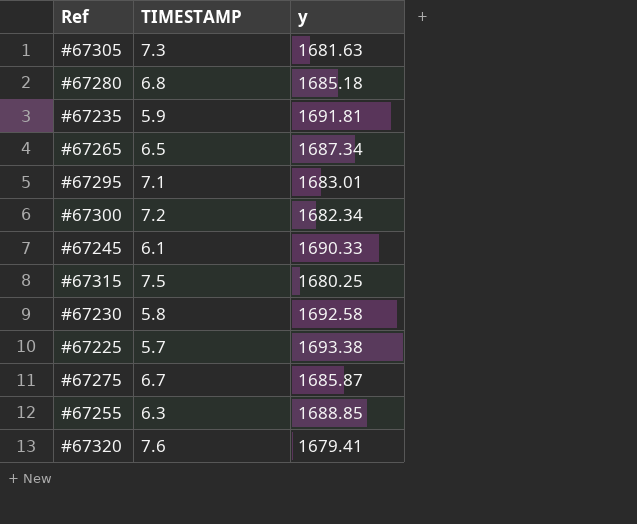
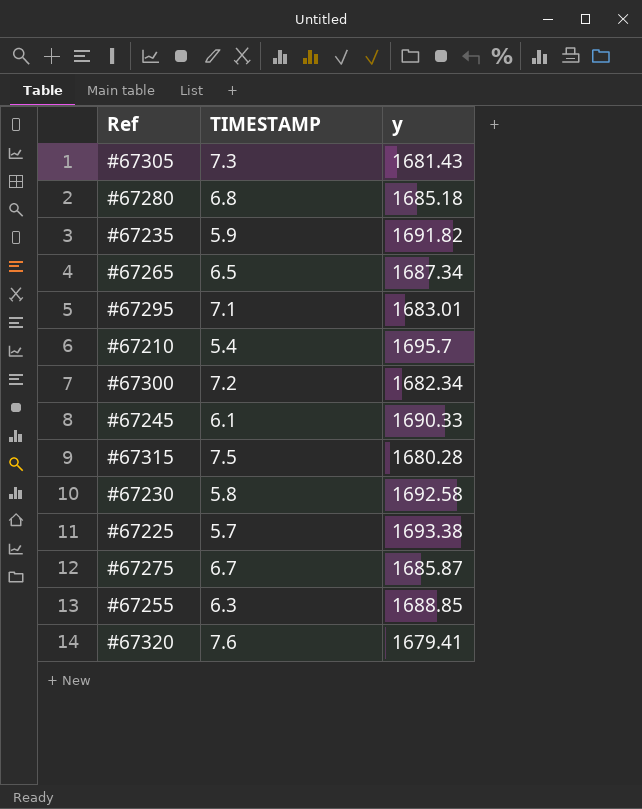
#67305 | y: 1681.63 -> 1681.43
#67235 | y: 1691.81 -> 1691.82
row #67210: none -> 5.4 | 1695.7
#67315 | y: 1680.25 -> 1680.28

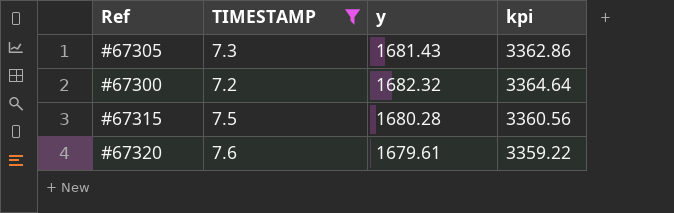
filter: none -> TIMESTAMP >= 7.2
column kpi | formula: none -> [y] * 2
#67300 | y: 1682.34 -> 1682.32
#67320 | y: 1679.41 -> 1679.61

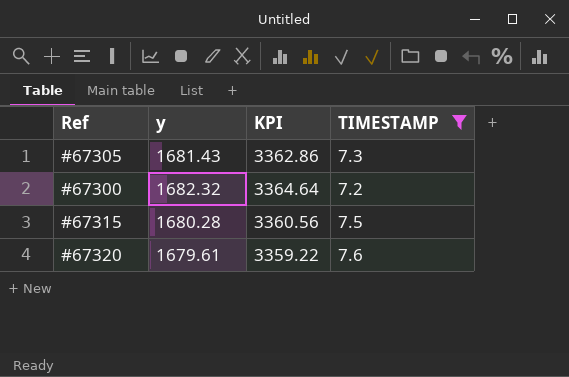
column name: kpi -> KPI
column TIMESTAMP | position: 2 -> 4

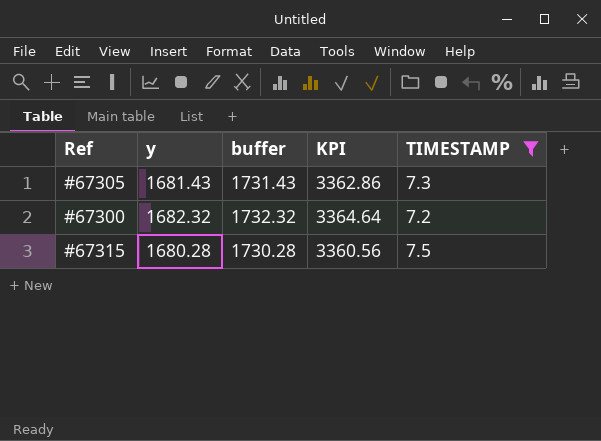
column buffer | formula: none -> [y] + 50
row #67320: 1679.61 | 3359.22 | 7.6 -> none

